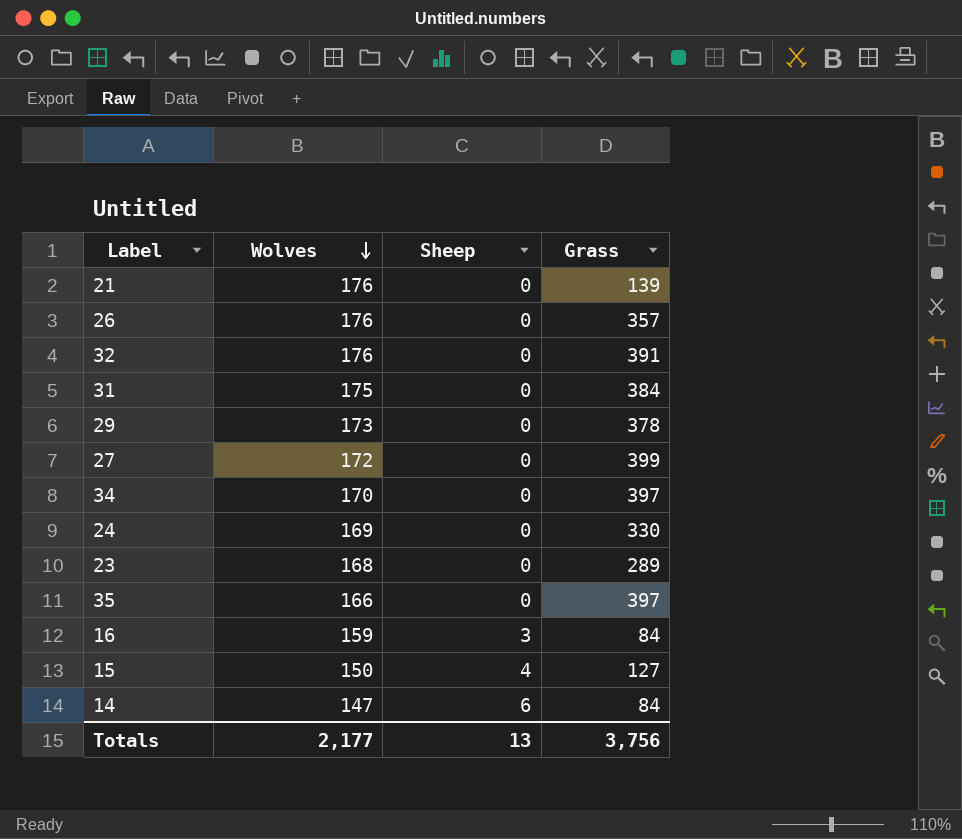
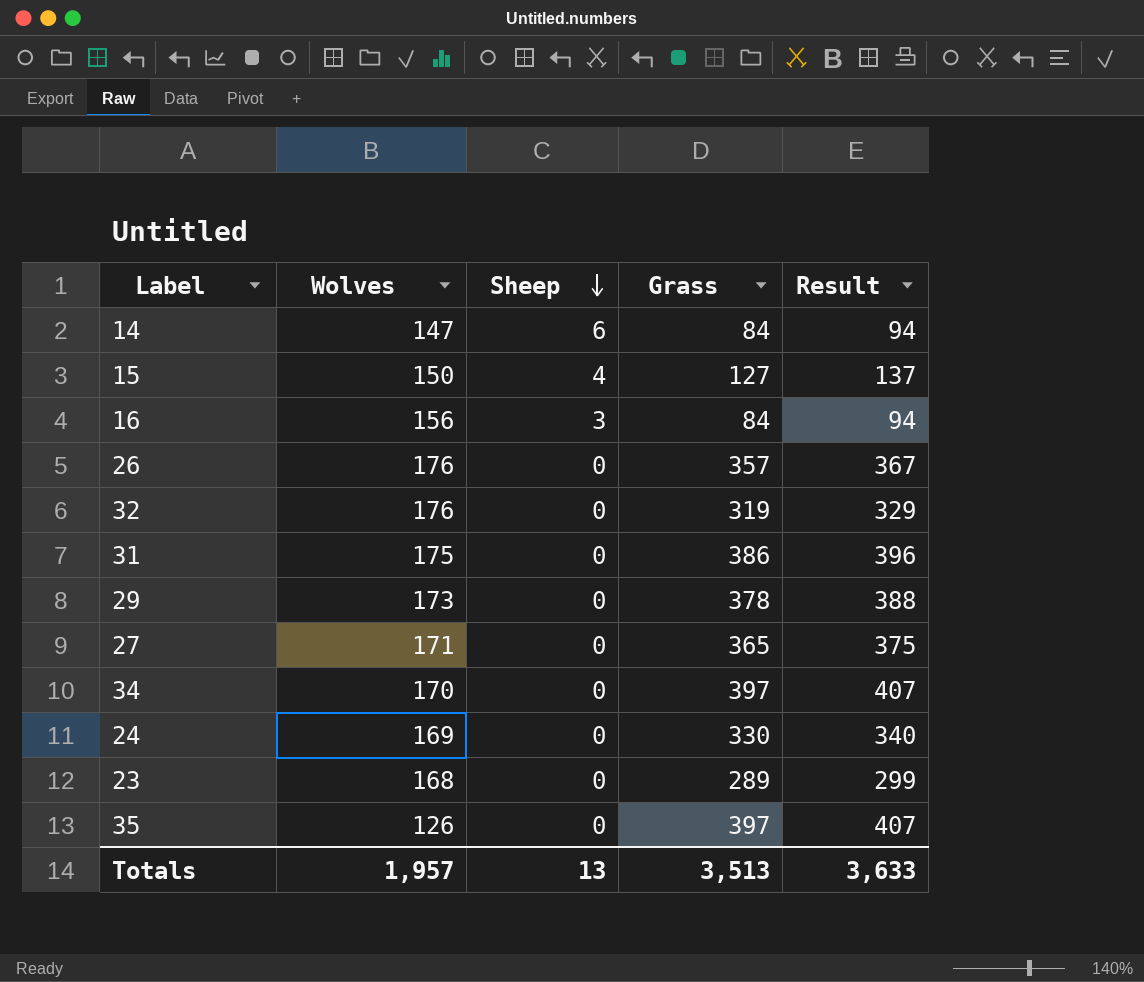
row order: Wolves descending -> Sheep descending
column Result | formula: none -> [Grass] + 10
row 21: 176 | 0 | 139 -> none
16 | Wolves: 159 -> 156
32 | Grass: 391 -> 319
31 | Grass: 384 -> 386
27 | Wolves: 172 -> 171
27 | Grass: 399 -> 365
35 | Wolves: 166 -> 126
Totals | Wolves: 2,177 -> 1,957
Totals | Grass: 3,756 -> 3,513

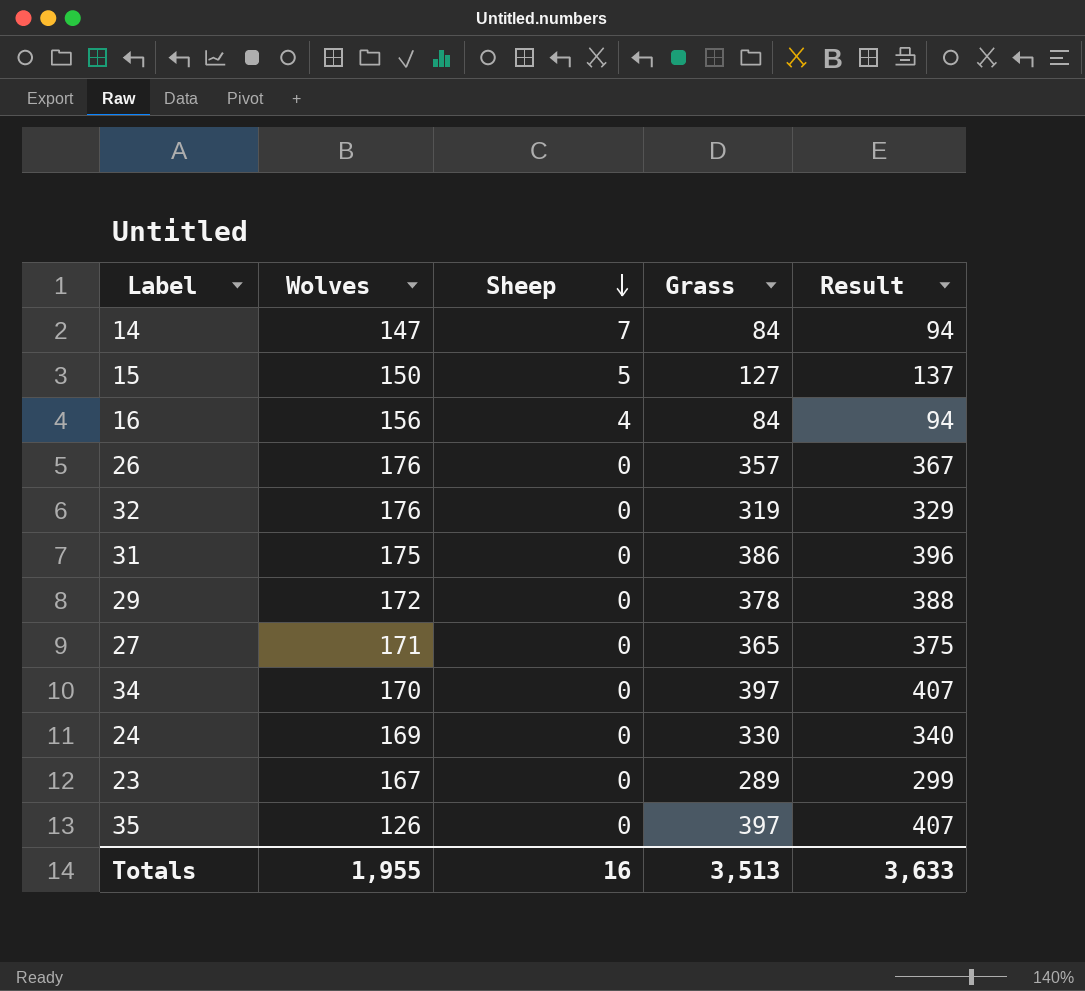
14 | Sheep: 6 -> 7
15 | Sheep: 4 -> 5
16 | Sheep: 3 -> 4
29 | Wolves: 173 -> 172
23 | Wolves: 168 -> 167
Totals | Wolves: 1,957 -> 1,955
Totals | Sheep: 13 -> 16

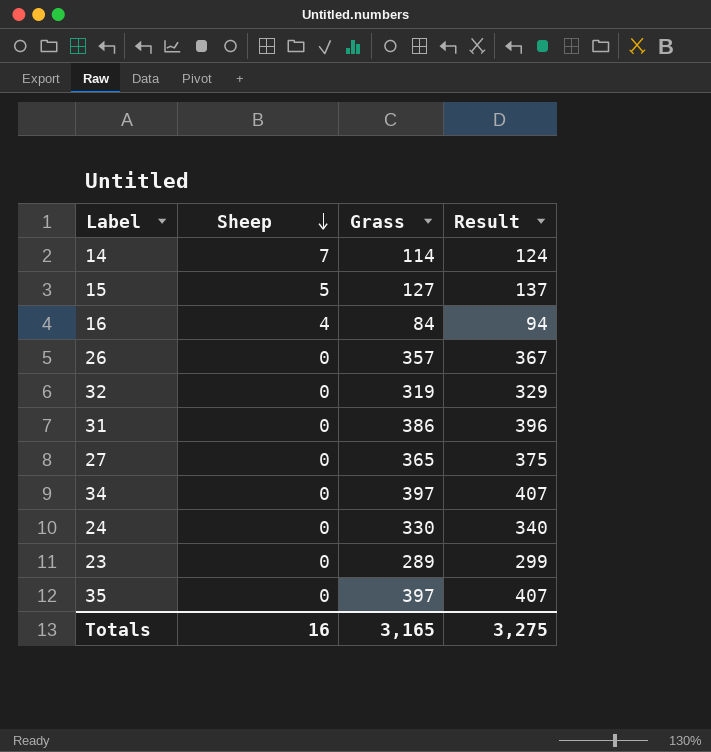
column Wolves | position: 2 -> none
row 29: 172 | 0 | 378 | 388 -> none
14 | Grass: 84 -> 114
14 | Result: 94 -> 124
Totals | Grass: 3,513 -> 3,165
Totals | Result: 3,633 -> 3,275

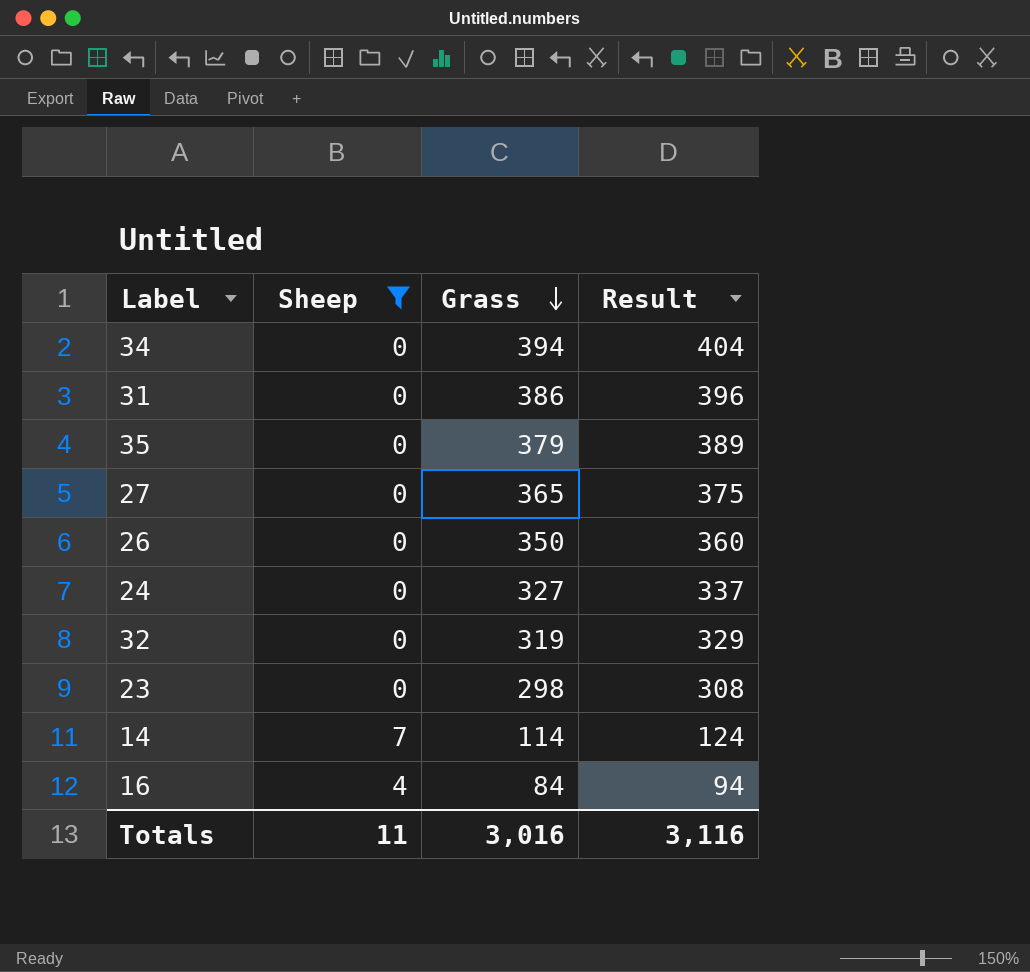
filter: none -> Sheep != 5
row order: Sheep descending -> Grass descending
34 | Grass: 397 -> 394
34 | Result: 407 -> 404
35 | Grass: 397 -> 379
35 | Result: 407 -> 389
26 | Grass: 357 -> 350
26 | Result: 367 -> 360
24 | Grass: 330 -> 327
24 | Result: 340 -> 337
23 | Grass: 289 -> 298
23 | Result: 299 -> 308
Totals | Sheep: 16 -> 11
Totals | Grass: 3,165 -> 3,016
Totals | Result: 3,275 -> 3,116

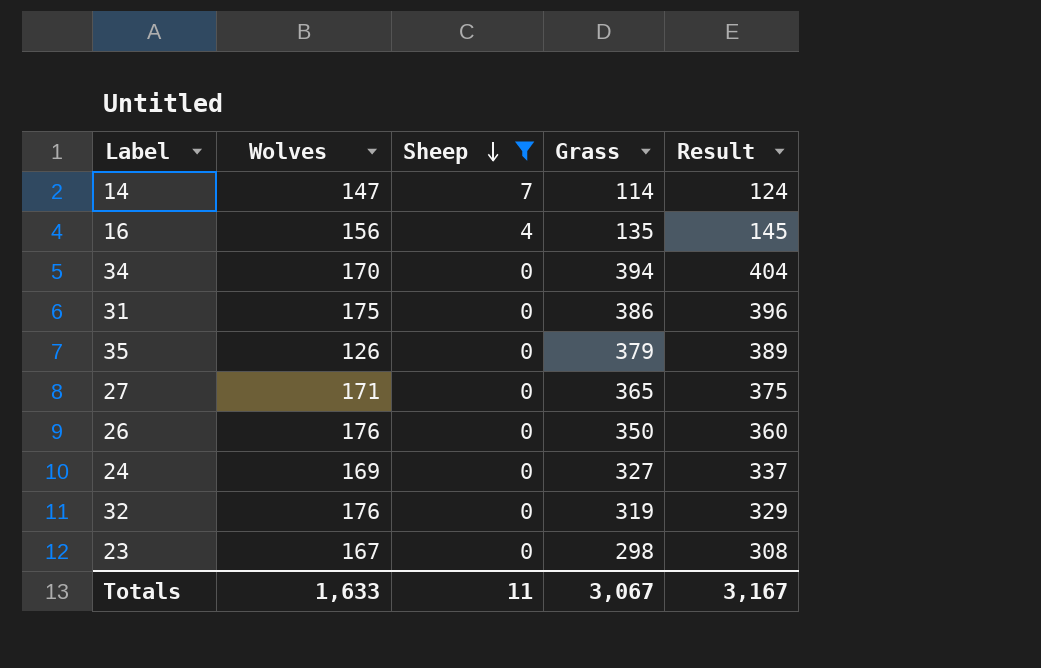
row order: Grass descending -> Sheep descending
column Wolves | position: none -> 2
16 | Grass: 84 -> 135
16 | Result: 94 -> 145
Totals | Grass: 3,016 -> 3,067
Totals | Result: 3,116 -> 3,167

